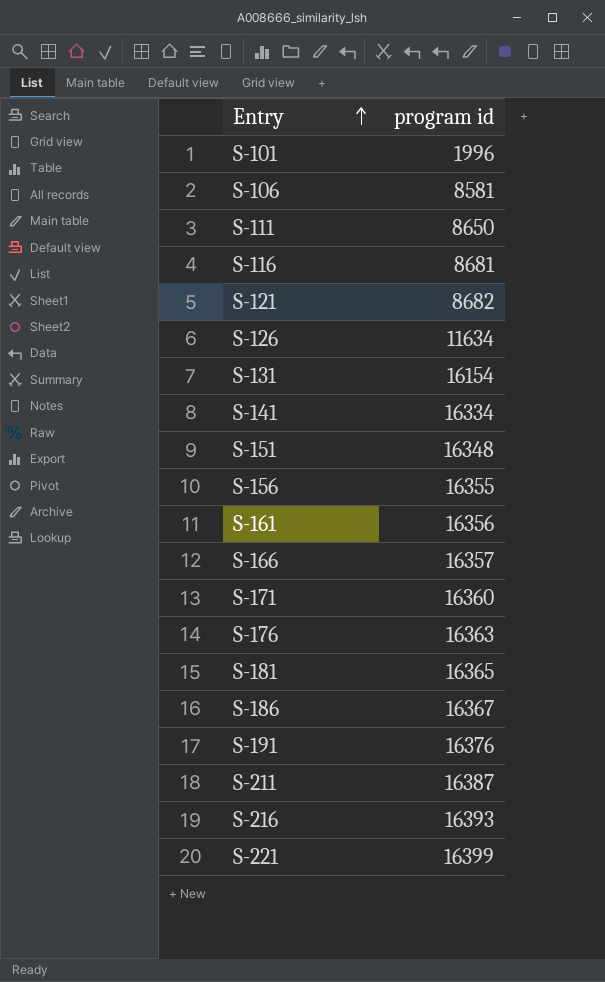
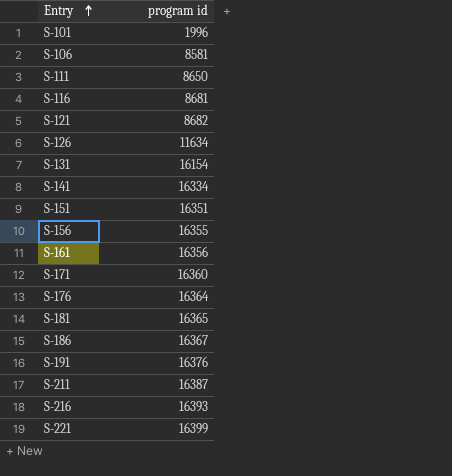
row S-166: 16357 -> none
S-151 | program id: 16348 -> 16351
S-176 | program id: 16363 -> 16364

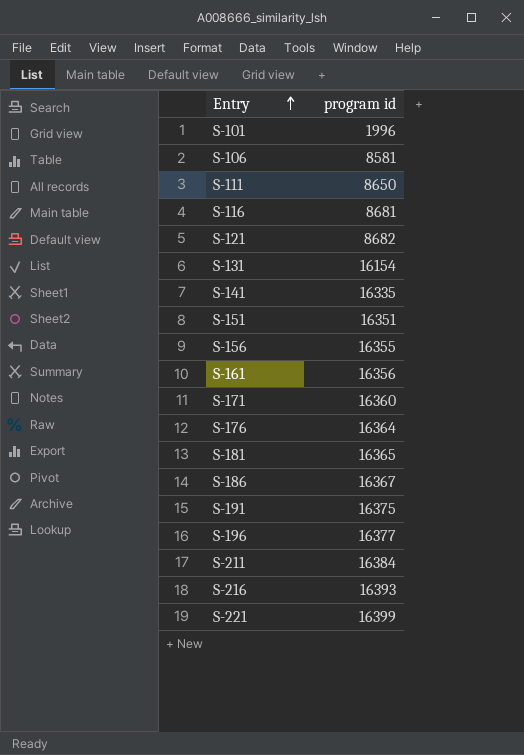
row S-126: 11634 -> none
S-141 | program id: 16334 -> 16335
S-191 | program id: 16376 -> 16375
row S-196: none -> 16377
S-211 | program id: 16387 -> 16384

